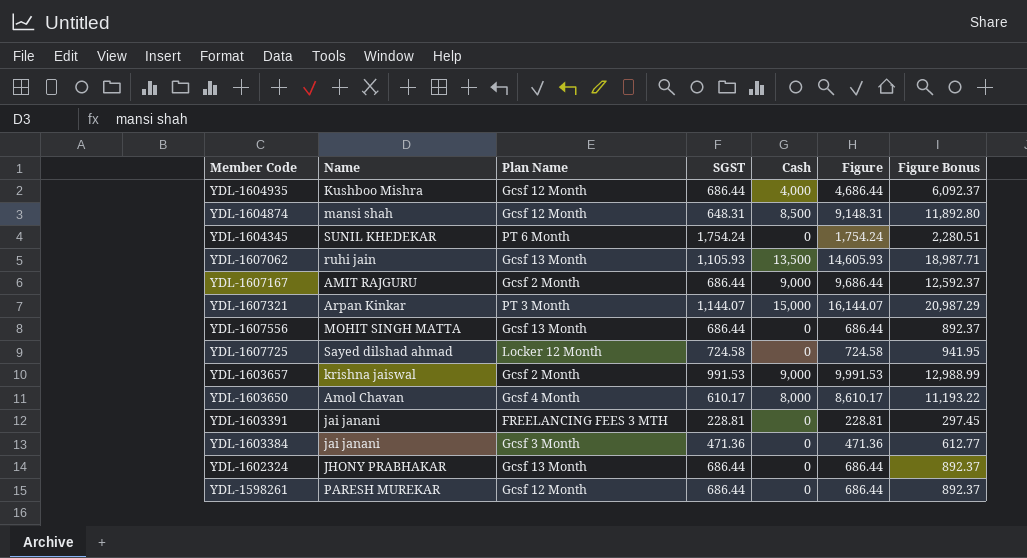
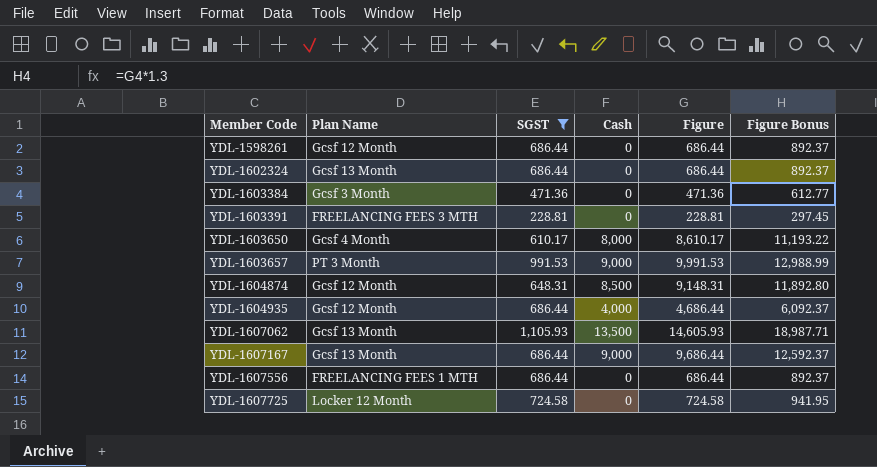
filter: none -> SGST <= 1,105.93
row order: none -> Member Code ascending
column Name | position: 2 -> none
YDL-1603657 | Plan Name: Gcsf 2 Month -> PT 3 Month
YDL-1607167 | Plan Name: Gcsf 2 Month -> Gcsf 13 Month
YDL-1607556 | Plan Name: Gcsf 13 Month -> FREELANCING FEES 1 MTH

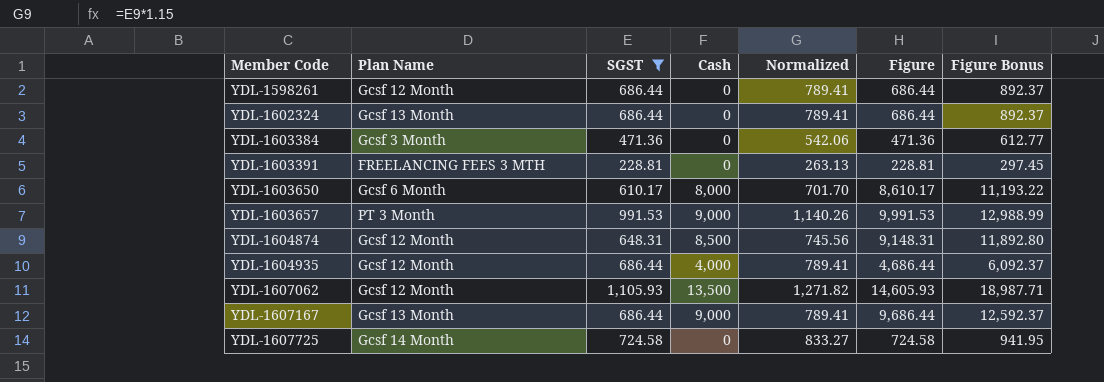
column Normalized | formula: none -> [SGST] * 1.15
row YDL-1607556: FREELANCING FEES 1 MTH | 686.44 | 0 | 686.44 | 892.37 -> none
YDL-1603650 | Plan Name: Gcsf 4 Month -> Gcsf 6 Month
YDL-1607062 | Plan Name: Gcsf 13 Month -> Gcsf 12 Month
YDL-1607725 | Plan Name: Locker 12 Month -> Gcsf 14 Month

